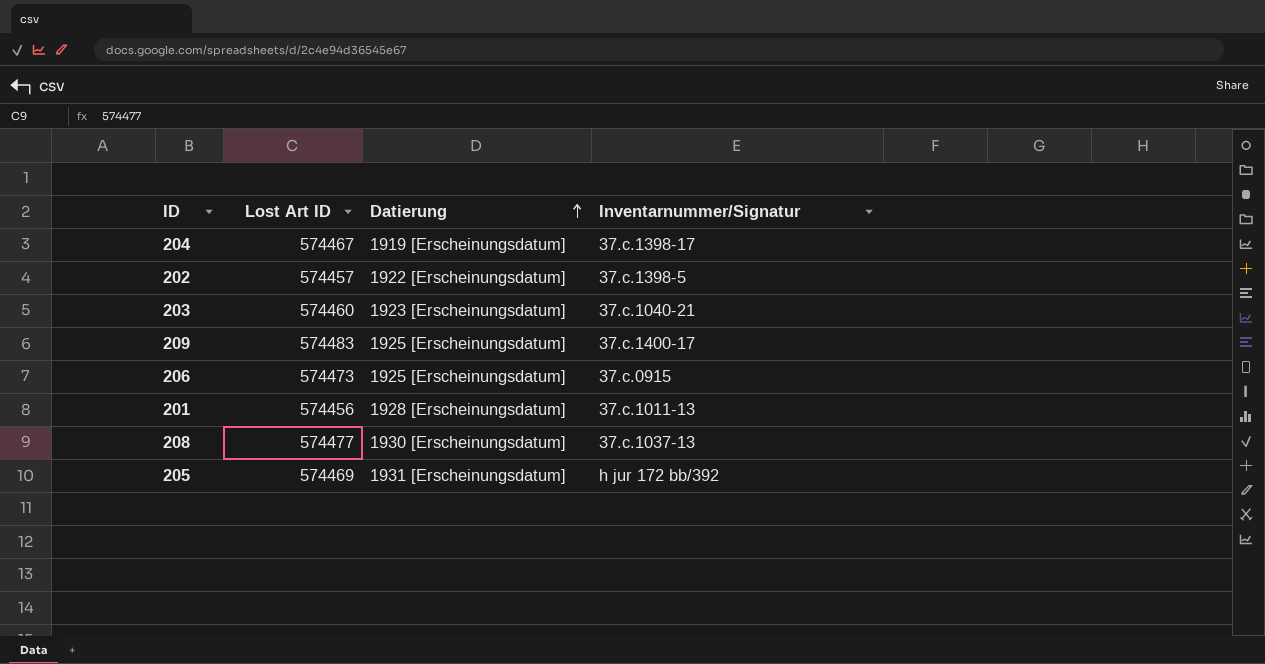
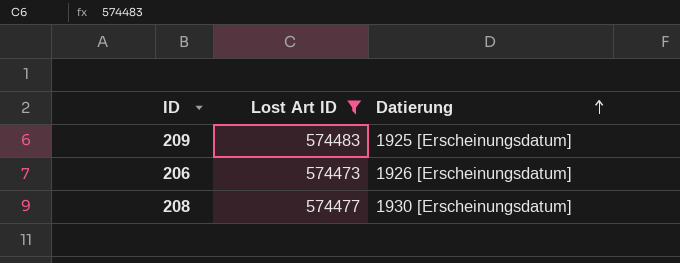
filter: none -> Lost Art ID >= 574473
column Inventarnummer/Signatur | position: 4 -> none
206 | Datierung: 1925 [Erscheinungsdatum] -> 1926 [Erscheinungsdatum]

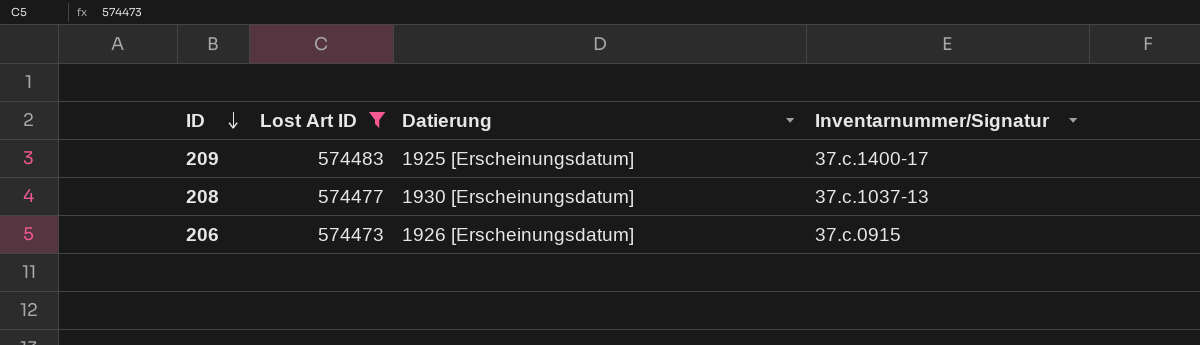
row order: Datierung ascending -> ID descending
column Inventarnummer/Signatur | position: none -> 4

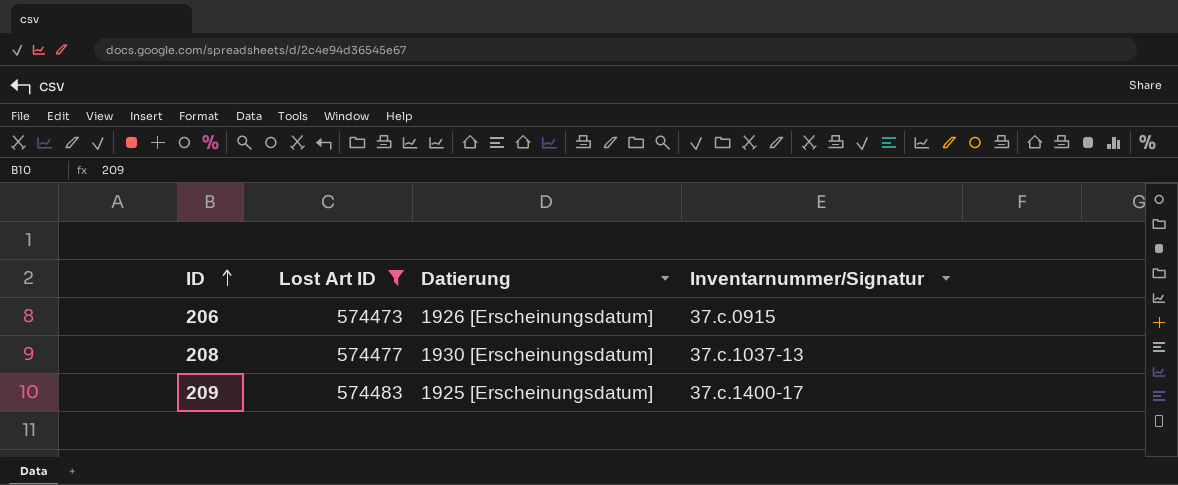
row order: ID descending -> ID ascending

